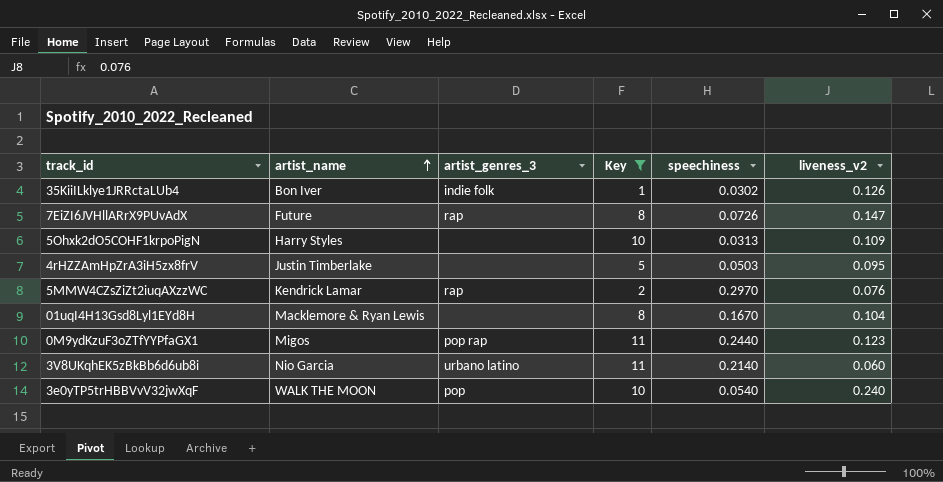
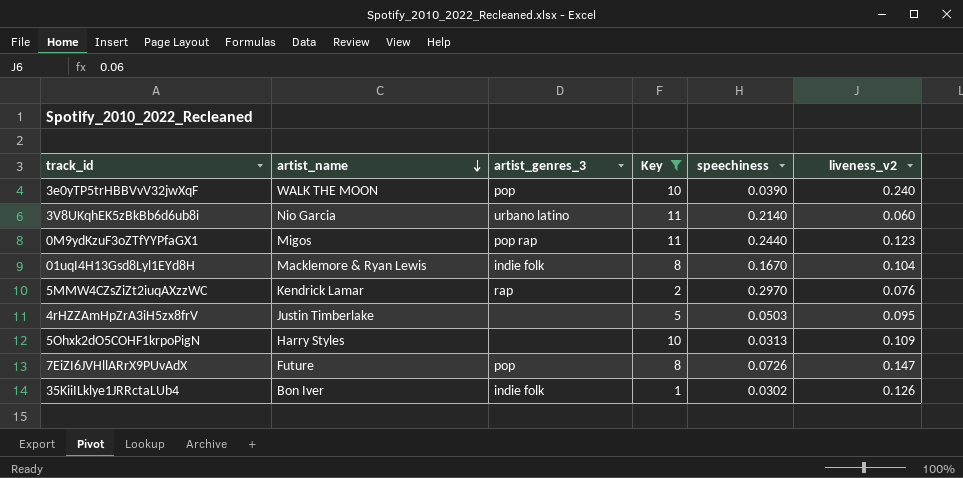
row order: artist_name ascending -> artist_name descending
3e0yTP5trHBBVvV32jwXqF | speechiness: 0.0540 -> 0.0390
01uqI4H13Gsd8Lyl1EYd8H | artist_genres_3: none -> indie folk
7EiZI6JVHllARrX9PUvAdX | artist_genres_3: rap -> pop

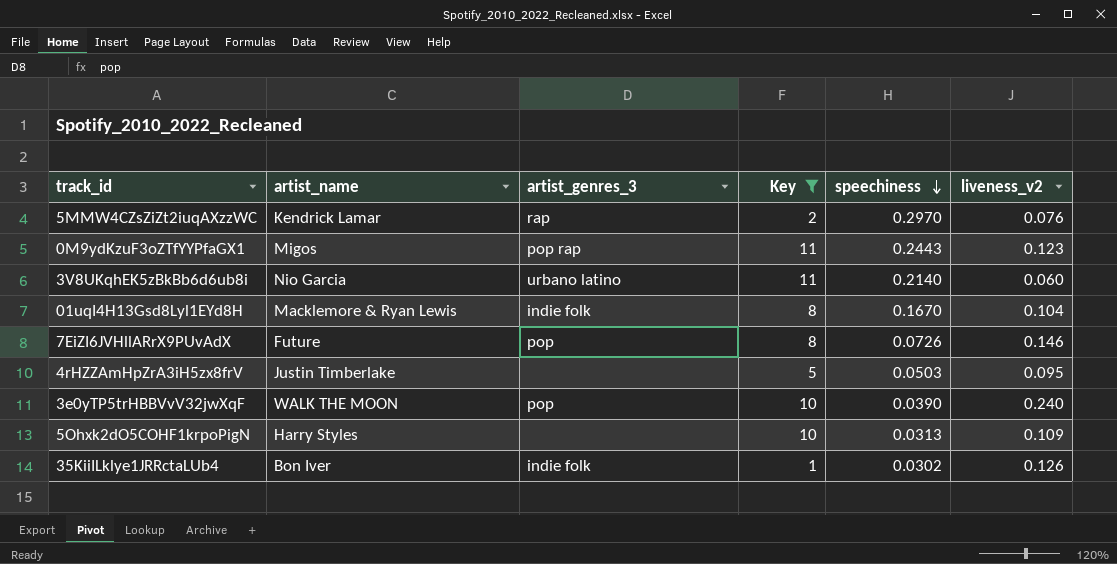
row order: artist_name descending -> speechiness descending
0M9ydKzuF3oZTfYYPfaGX1 | speechiness: 0.2440 -> 0.2443
7EiZI6JVHllARrX9PUvAdX | liveness_v2: 0.147 -> 0.146

